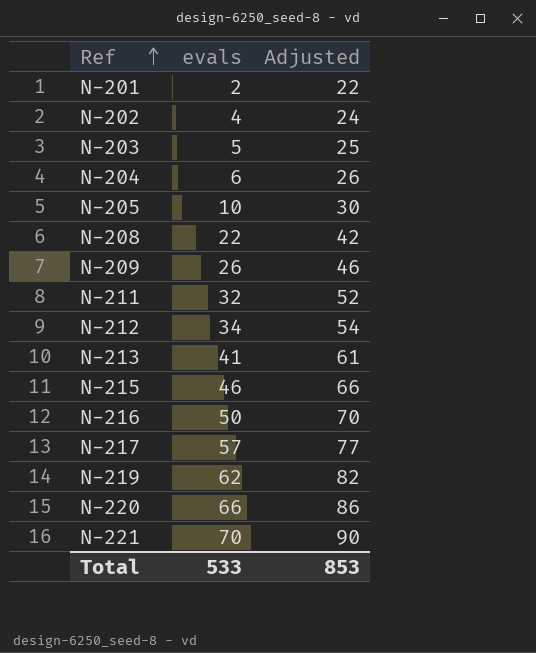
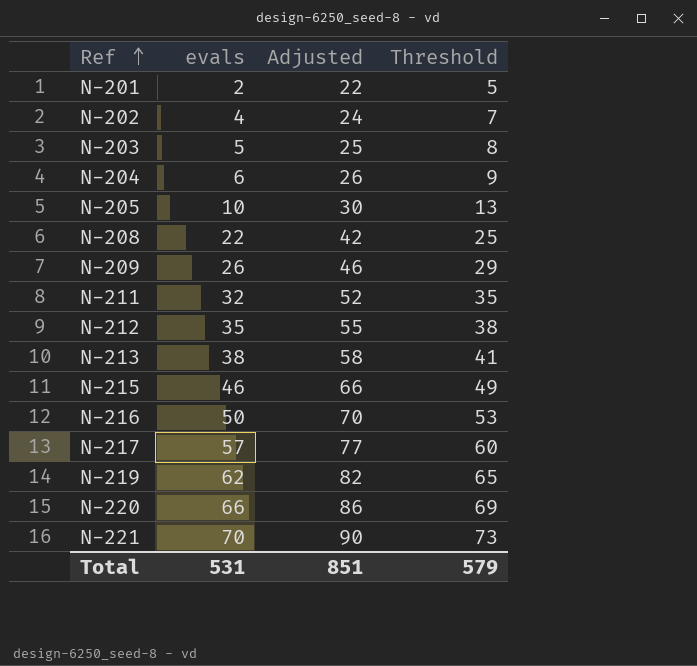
column Threshold | formula: none -> [evals] + 3
N-212 | evals: 34 -> 35
N-212 | Adjusted: 54 -> 55
N-213 | evals: 41 -> 38
N-213 | Adjusted: 61 -> 58
Total | evals: 533 -> 531
Total | Adjusted: 853 -> 851

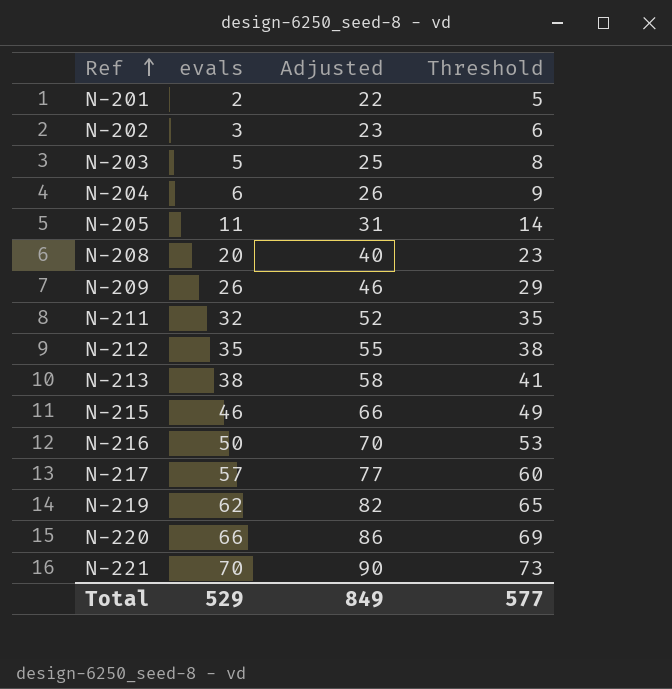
N-202 | evals: 4 -> 3
N-202 | Adjusted: 24 -> 23
N-202 | Threshold: 7 -> 6
N-205 | evals: 10 -> 11
N-205 | Adjusted: 30 -> 31
N-205 | Threshold: 13 -> 14
N-208 | evals: 22 -> 20
N-208 | Adjusted: 42 -> 40
N-208 | Threshold: 25 -> 23
Total | evals: 531 -> 529
Total | Adjusted: 851 -> 849
Total | Threshold: 579 -> 577

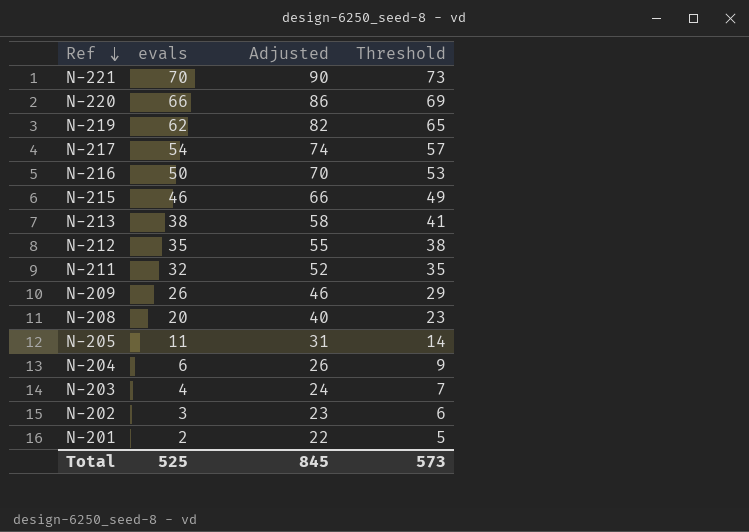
row order: Ref ascending -> Ref descending
N-217 | evals: 57 -> 54
N-217 | Adjusted: 77 -> 74
N-217 | Threshold: 60 -> 57
N-203 | evals: 5 -> 4
N-203 | Adjusted: 25 -> 24
N-203 | Threshold: 8 -> 7
Total | evals: 529 -> 525
Total | Adjusted: 849 -> 845
Total | Threshold: 577 -> 573

